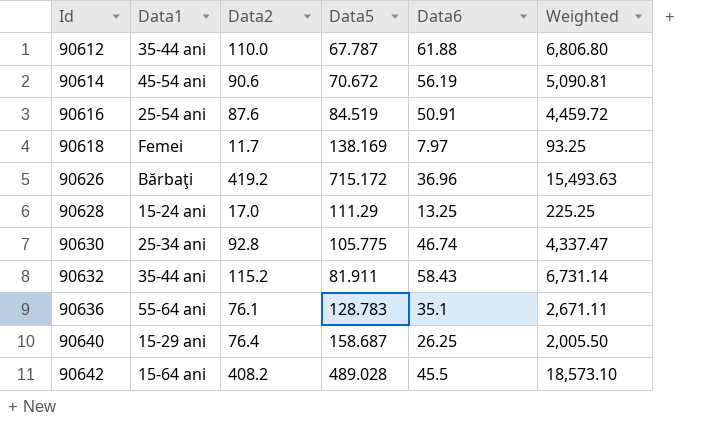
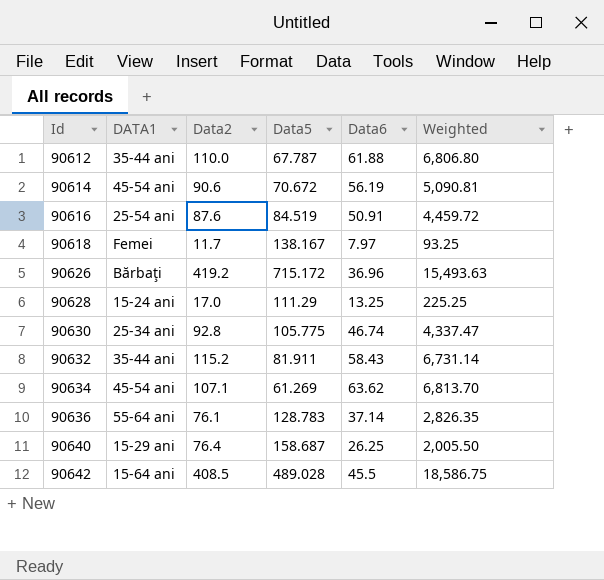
column name: Data1 -> DATA1
90618 | Data5: 138.169 -> 138.167
row 90634: none -> 45-54 ani | 107.1 | 61.269 | 63.62 | 6,813.70
90636 | Data6: 35.1 -> 37.14
90636 | Weighted: 2,671.11 -> 2,826.35
90642 | Data2: 408.2 -> 408.5
90642 | Weighted: 18,573.10 -> 18,586.75

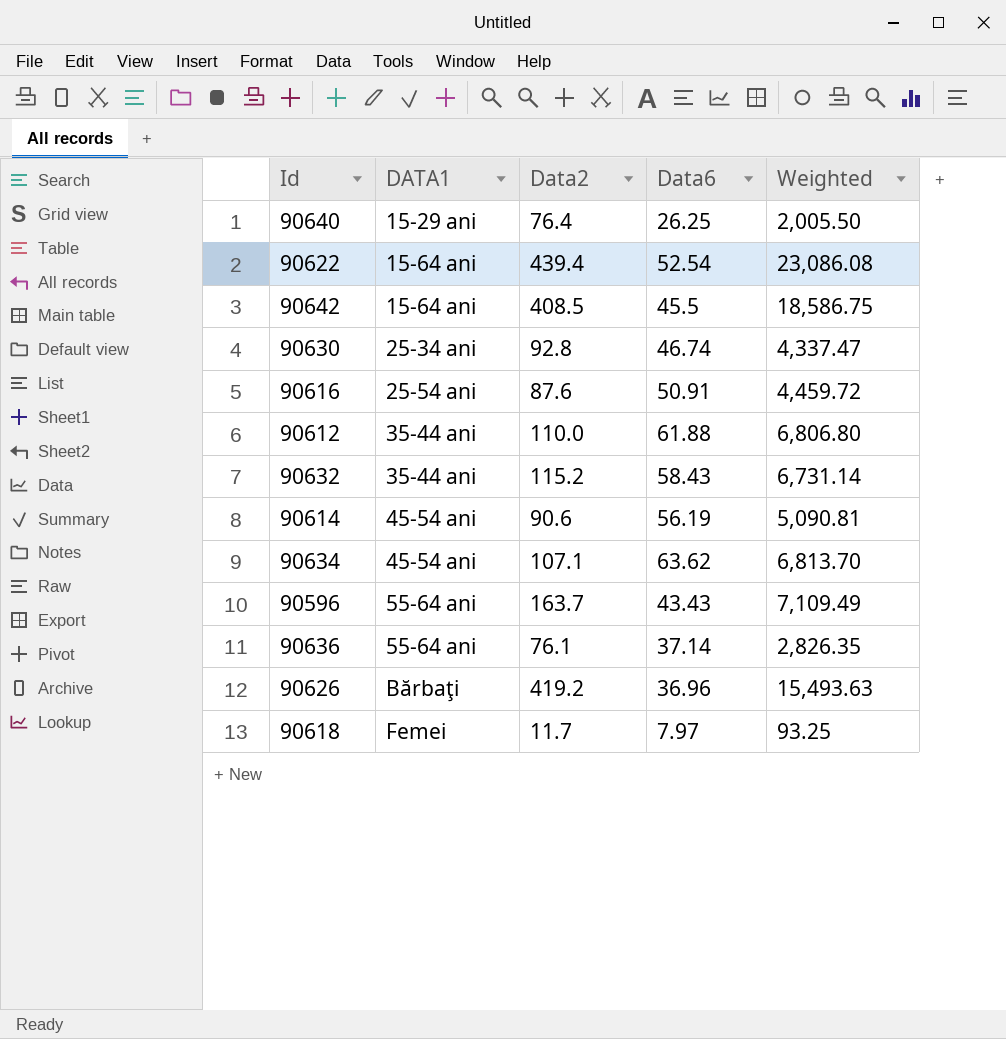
row order: Id ascending -> DATA1 ascending
column Data5 | position: 4 -> none
row 90628: 15-24 ani | 17.0 | 111.29 | 13.25 | 225.25 -> none
row 90622: none -> 15-64 ani | 439.4 | 52.54 | 23,086.08
row 90596: none -> 55-64 ani | 163.7 | 43.43 | 7,109.49

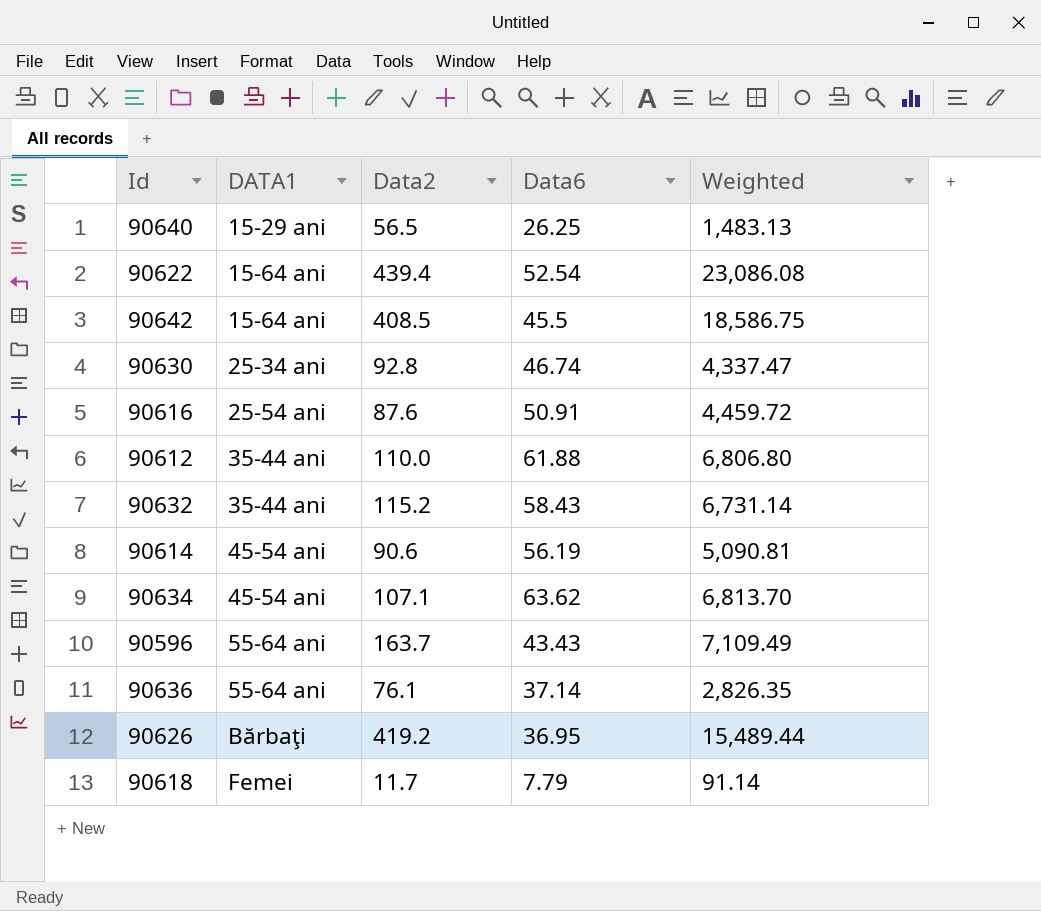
90640 | Data2: 76.4 -> 56.5
90640 | Weighted: 2,005.50 -> 1,483.13
90626 | Data6: 36.96 -> 36.95
90626 | Weighted: 15,493.63 -> 15,489.44
90618 | Data6: 7.97 -> 7.79
90618 | Weighted: 93.25 -> 91.14

